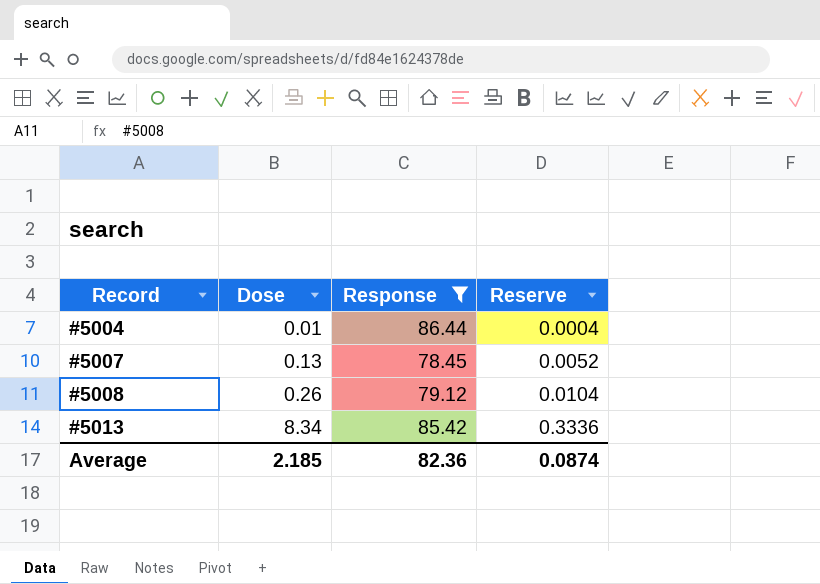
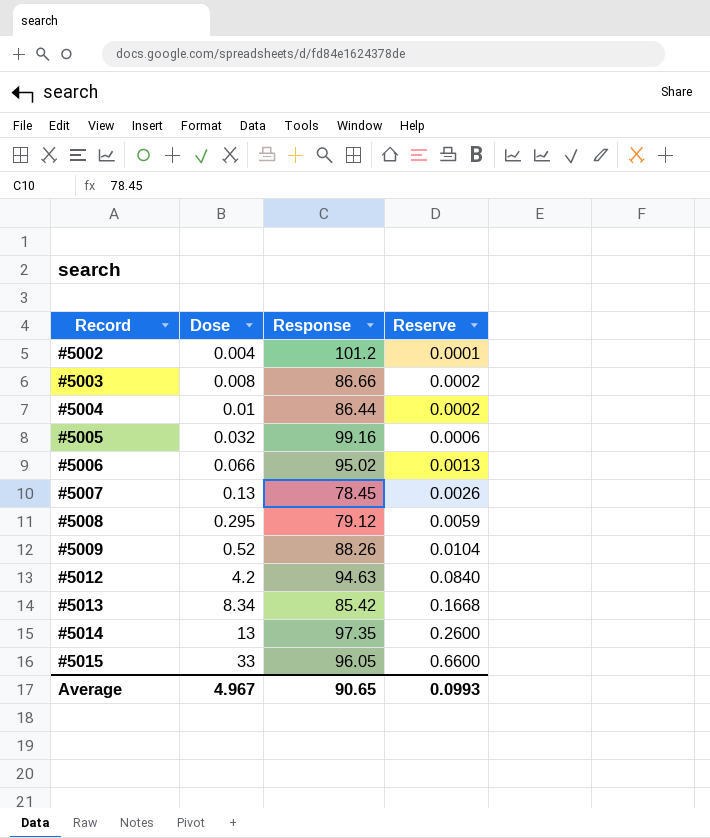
filter: Response <= 86.44 -> none
column Reserve | formula: [Dose] * 0.04 -> [Dose] * 0.02
#5008 | Dose: 0.26 -> 0.295
Average | Dose: 2.185 -> 4.967
Average | Response: 82.36 -> 90.65
Average | Reserve: 0.0874 -> 0.0993

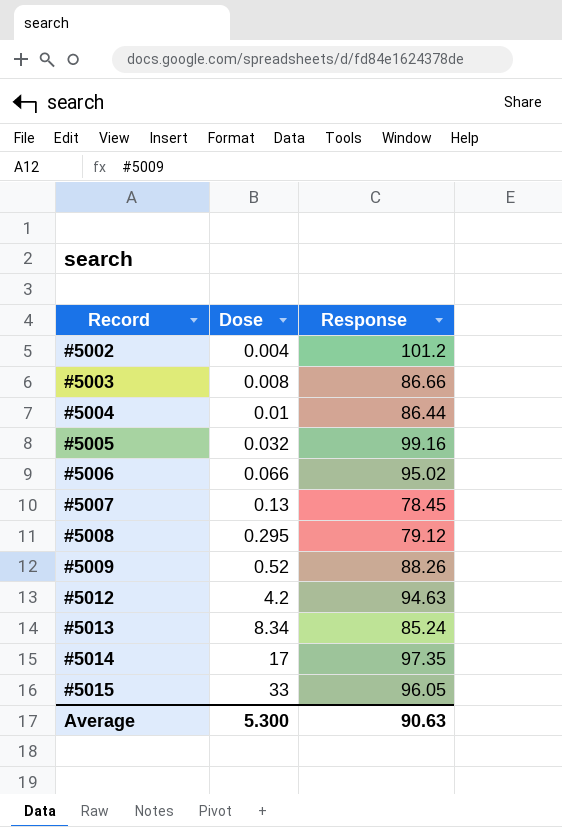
column Reserve | formula: [Dose] * 0.02 -> none
#5013 | Response: 85.42 -> 85.24
#5014 | Dose: 13 -> 17
Average | Dose: 4.967 -> 5.300
Average | Response: 90.65 -> 90.63

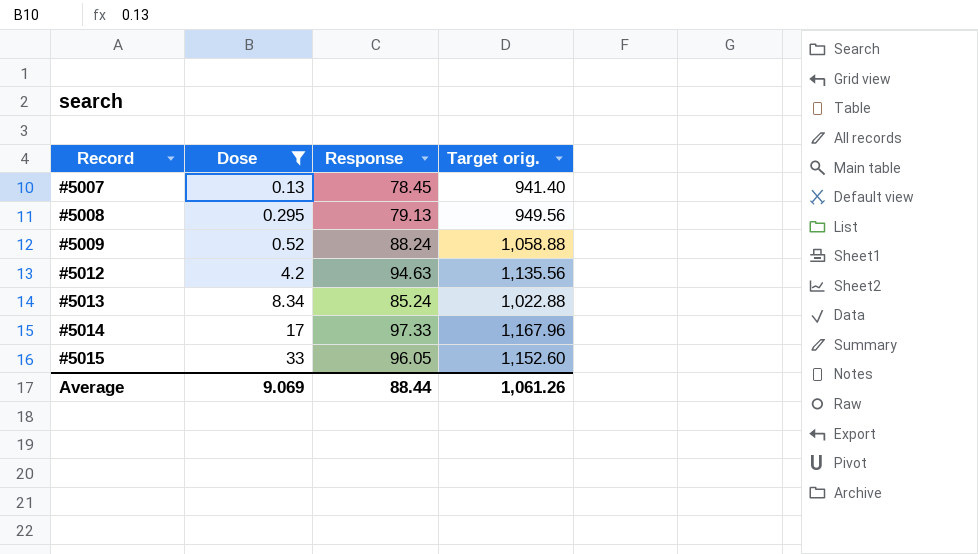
filter: none -> Dose >= 0.13
column Target orig. | formula: none -> [Response] * 12
#5008 | Response: 79.12 -> 79.13
#5009 | Response: 88.26 -> 88.24
#5014 | Response: 97.35 -> 97.33
Average | Dose: 5.300 -> 9.069
Average | Response: 90.63 -> 88.44

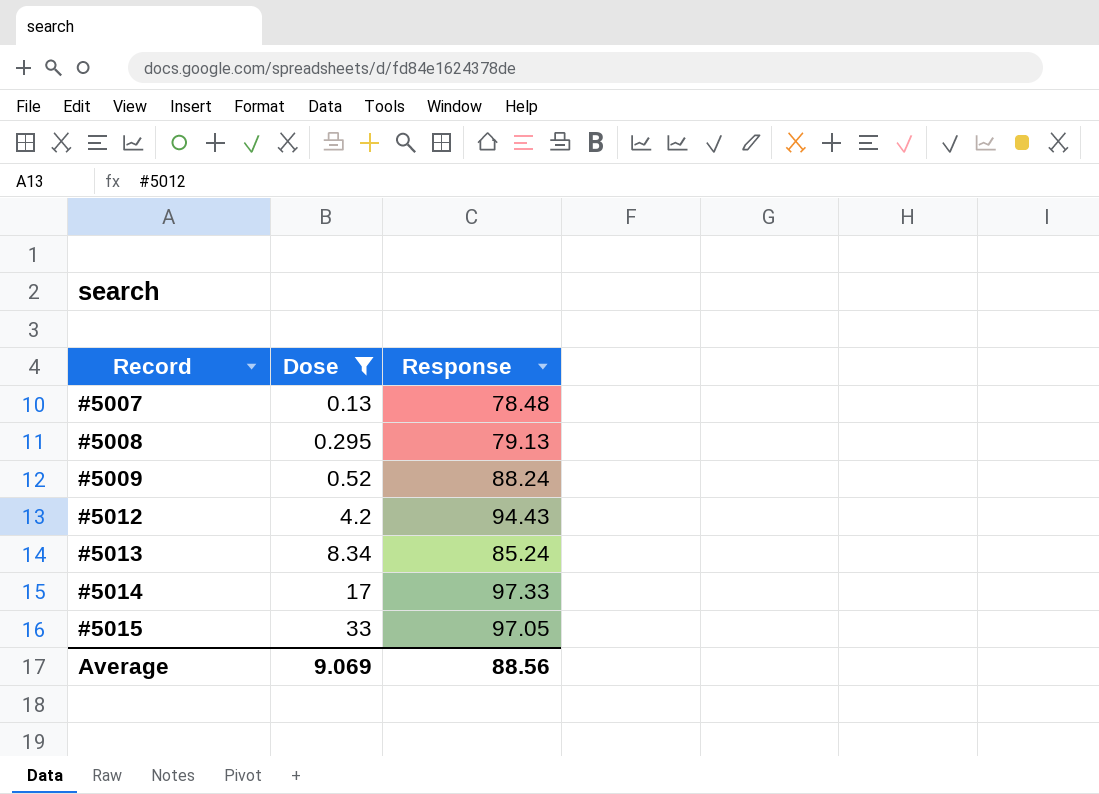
column Target orig. | formula: [Response] * 12 -> none
#5007 | Response: 78.45 -> 78.48
#5012 | Response: 94.63 -> 94.43
#5015 | Response: 96.05 -> 97.05
Average | Response: 88.44 -> 88.56

